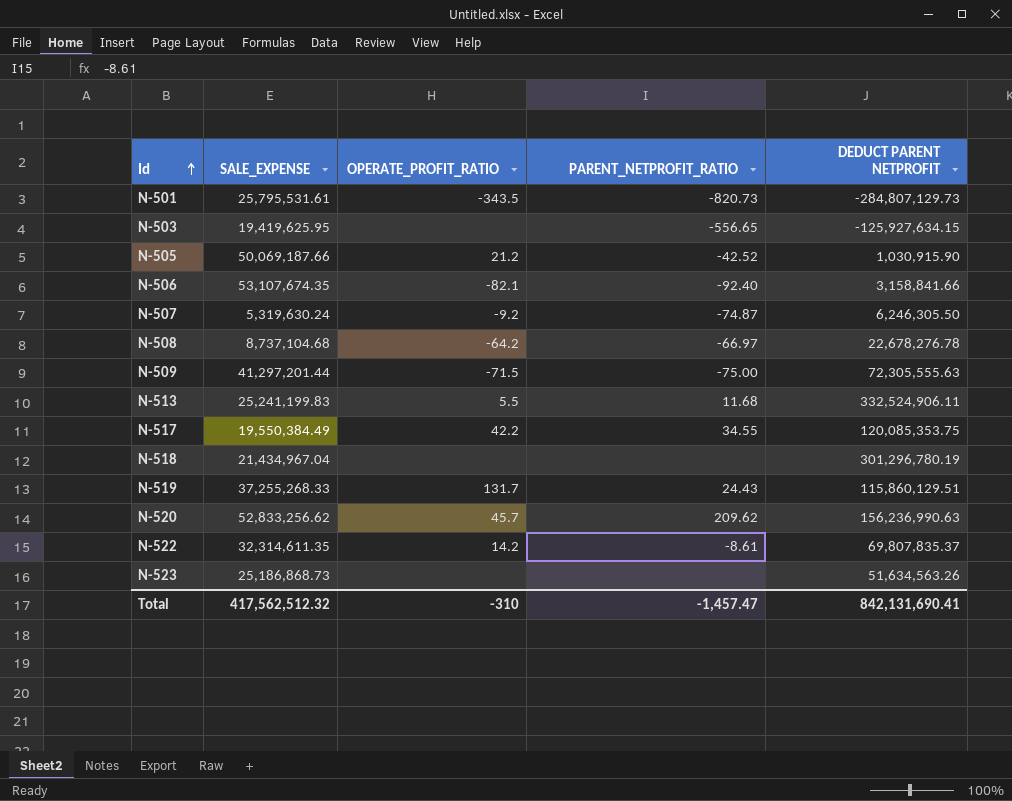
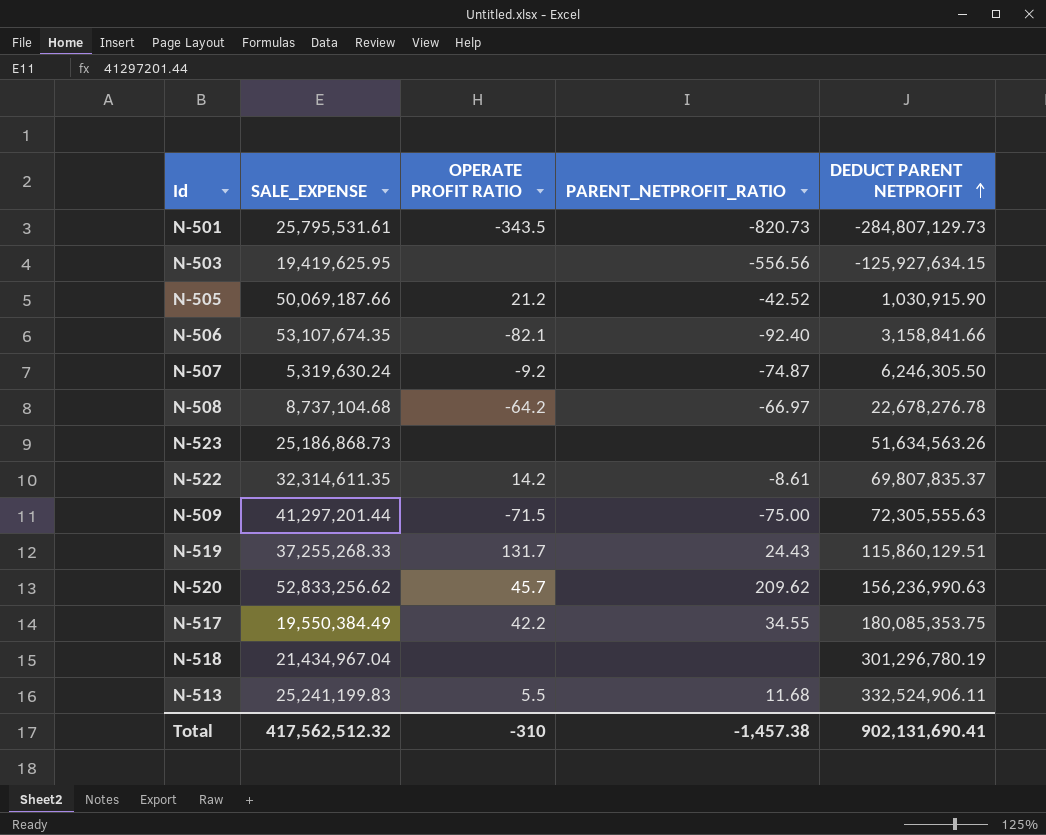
row order: Id ascending -> DEDUCT PARENT NETPROFIT ascending
column name: OPERATE_PROFIT_RATIO -> OPERATE PROFIT RATIO
N-503 | PARENT_NETPROFIT_RATIO: -556.65 -> -556.56
N-517 | DEDUCT PARENT NETPROFIT: 120,085,353.75 -> 180,085,353.75
Total | PARENT_NETPROFIT_RATIO: -1,457.47 -> -1,457.38
Total | DEDUCT PARENT NETPROFIT: 842,131,690.41 -> 902,131,690.41

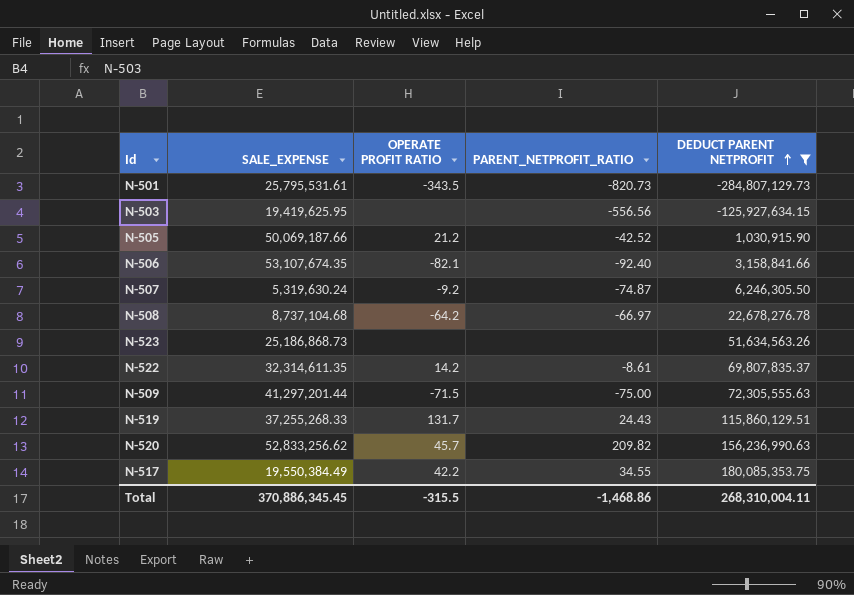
filter: none -> DEDUCT PARENT NETPROFIT <= 180,085,353.75
N-520 | PARENT_NETPROFIT_RATIO: 209.62 -> 209.82
Total | SALE_EXPENSE: 417,562,512.32 -> 370,886,345.45
Total | OPERATE PROFIT RATIO: -310 -> -315.5
Total | PARENT_NETPROFIT_RATIO: -1,457.38 -> -1,468.86
Total | DEDUCT PARENT NETPROFIT: 902,131,690.41 -> 268,310,004.11

